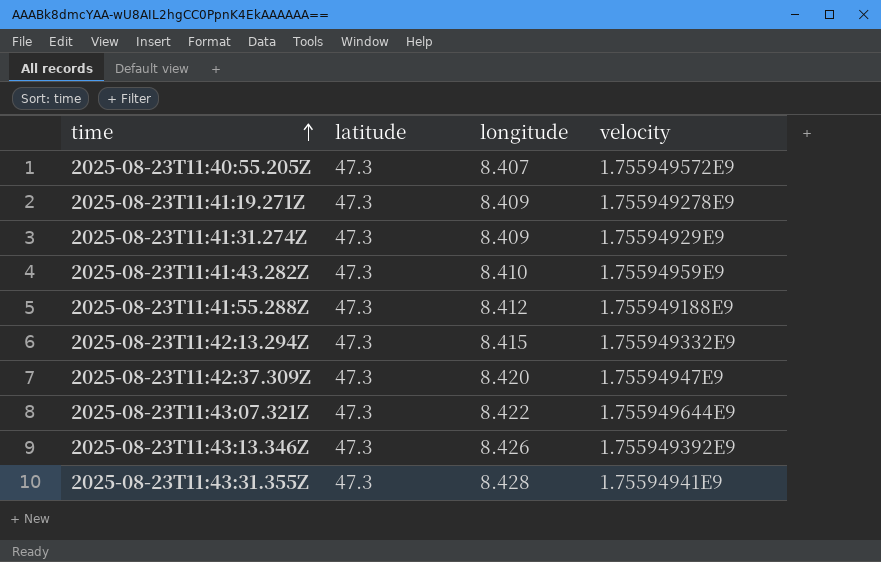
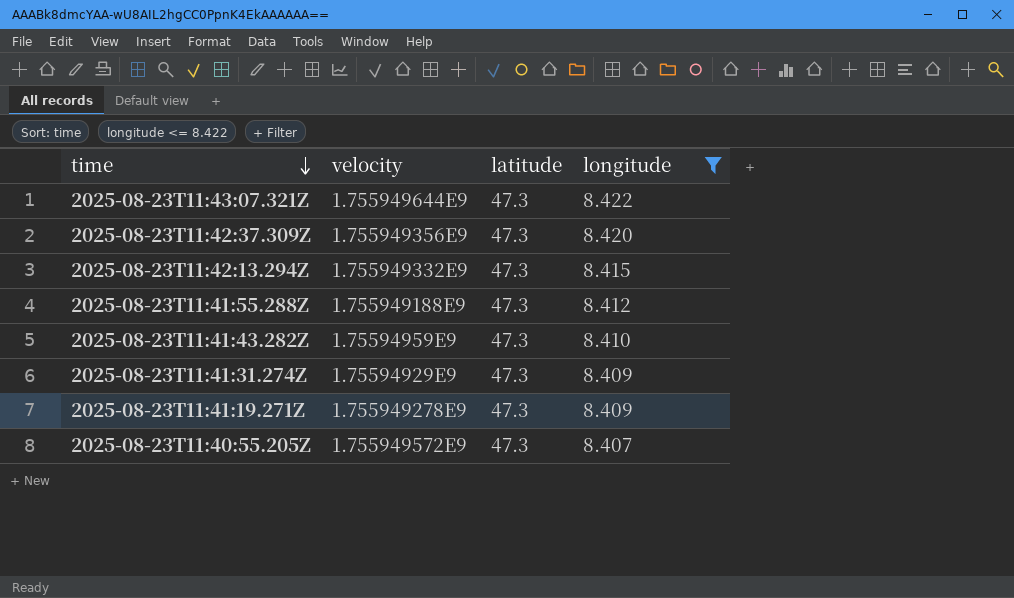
filter: none -> longitude <= 8.422
row order: time ascending -> time descending
column velocity | position: 4 -> 2
2025-08-23T11:42:37.309Z | velocity: 1.75594947E9 -> 1.755949356E9

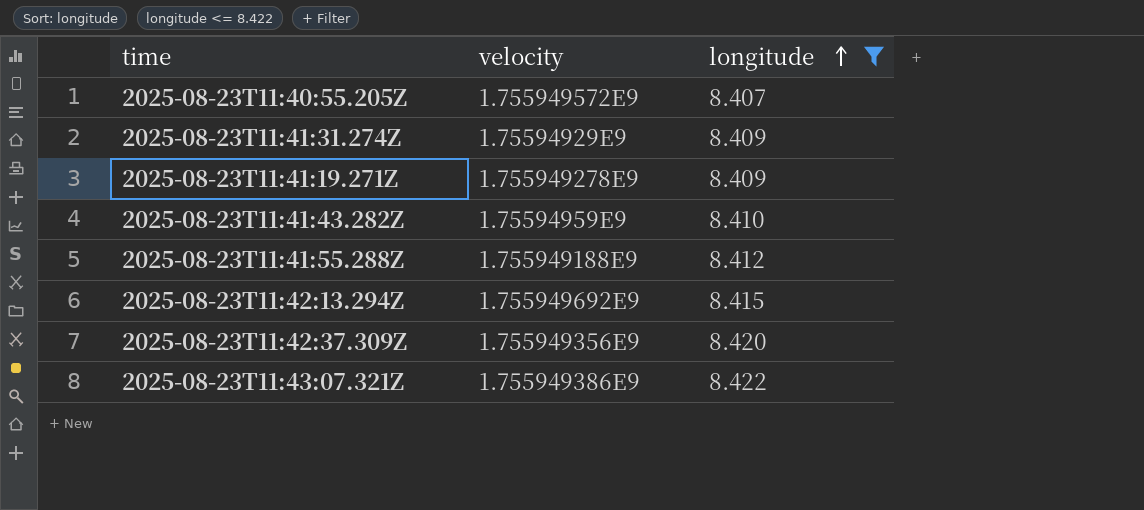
row order: time descending -> longitude ascending
column latitude | position: 3 -> none
2025-08-23T11:42:13.294Z | velocity: 1.755949332E9 -> 1.755949692E9
2025-08-23T11:43:07.321Z | velocity: 1.755949644E9 -> 1.755949386E9

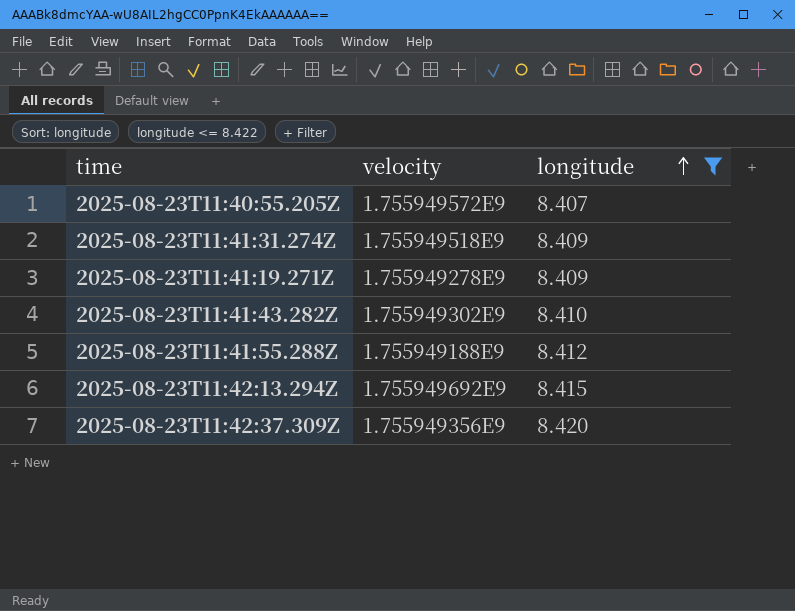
row 2025-08-23T11:43:07.321Z: 1.755949386E9 | 8.422 -> none
2025-08-23T11:41:31.274Z | velocity: 1.75594929E9 -> 1.755949518E9
2025-08-23T11:41:43.282Z | velocity: 1.75594959E9 -> 1.755949302E9

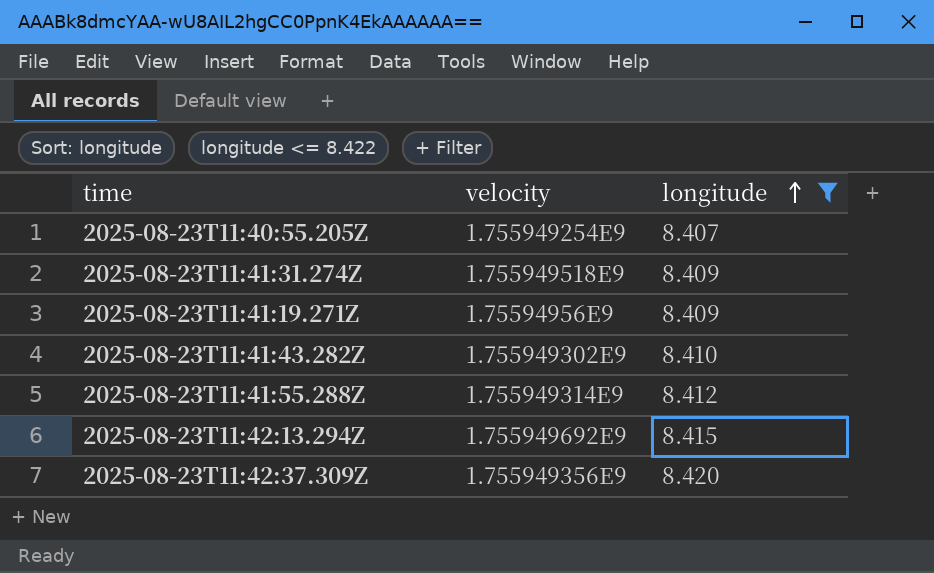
2025-08-23T11:40:55.205Z | velocity: 1.755949572E9 -> 1.755949254E9
2025-08-23T11:41:19.271Z | velocity: 1.755949278E9 -> 1.75594956E9
2025-08-23T11:41:55.288Z | velocity: 1.755949188E9 -> 1.755949314E9

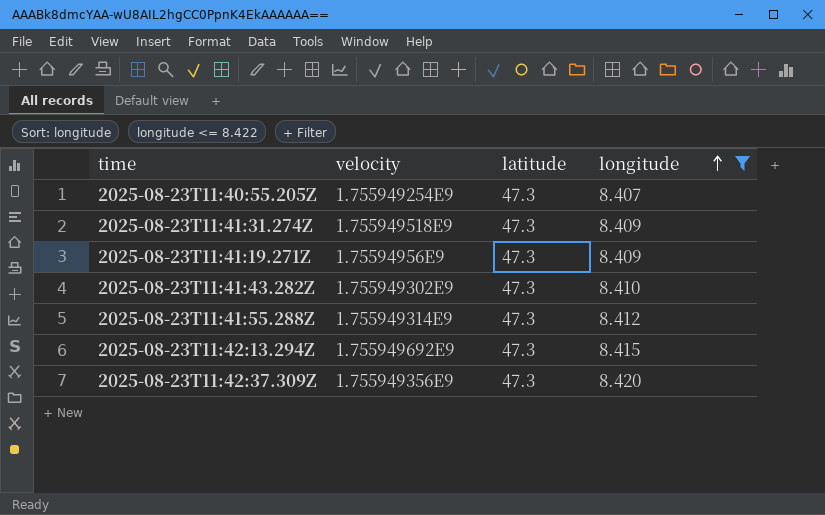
column latitude | position: none -> 3

